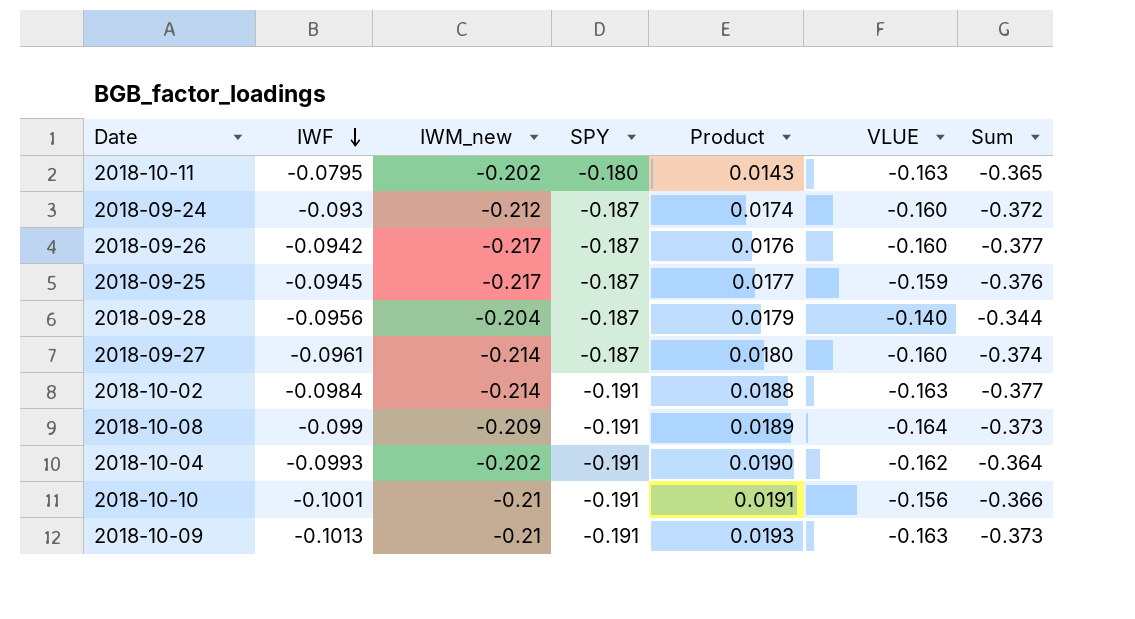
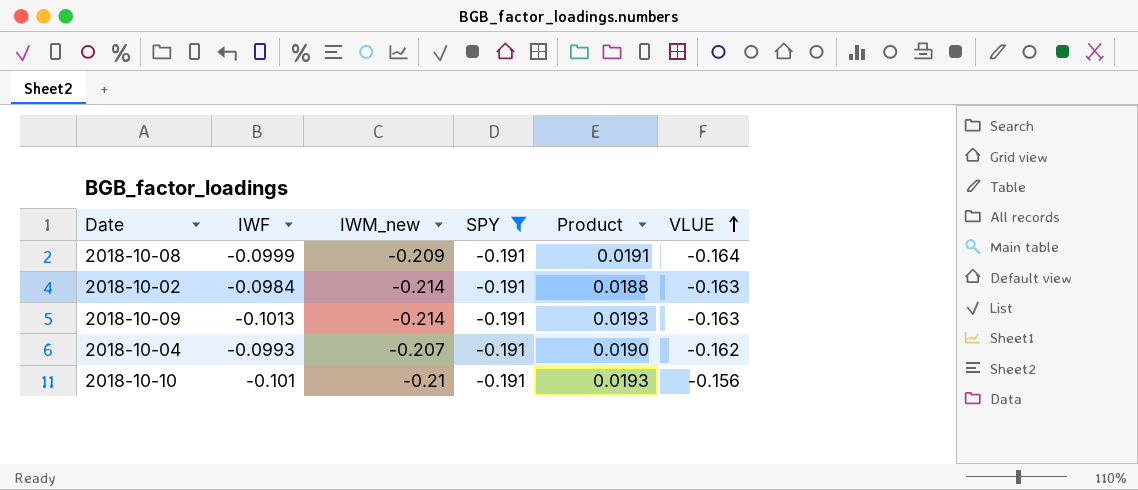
filter: none -> SPY = -0.191
row order: IWF descending -> VLUE ascending
column Sum | formula: [IWM_new] + [VLUE] -> none
2018-10-08 | IWF: -0.099 -> -0.0999
2018-10-08 | Product: 0.0189 -> 0.0191
2018-10-09 | IWM_new: -0.21 -> -0.214
2018-10-04 | IWM_new: -0.202 -> -0.207
2018-10-10 | IWF: -0.1001 -> -0.101
2018-10-10 | Product: 0.0191 -> 0.0193

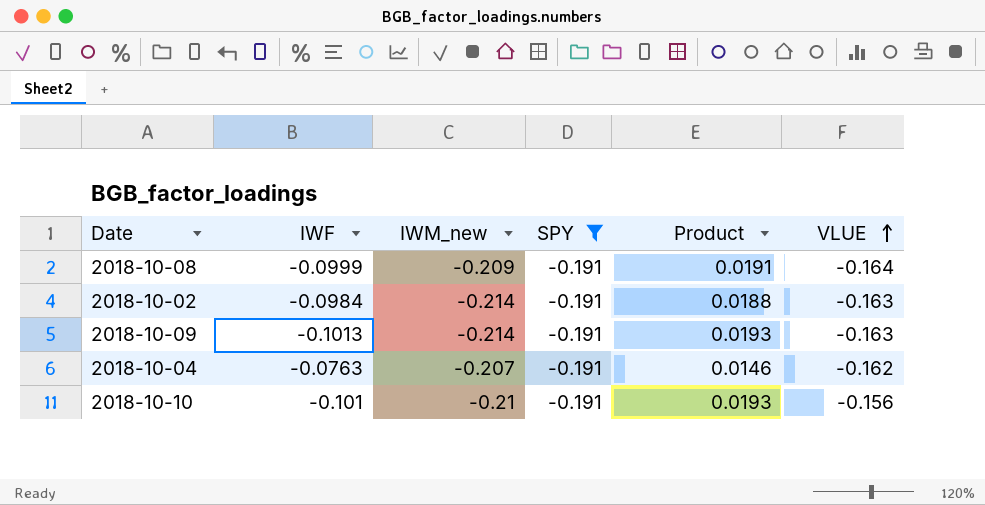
2018-10-04 | IWF: -0.0993 -> -0.0763
2018-10-04 | Product: 0.0190 -> 0.0146

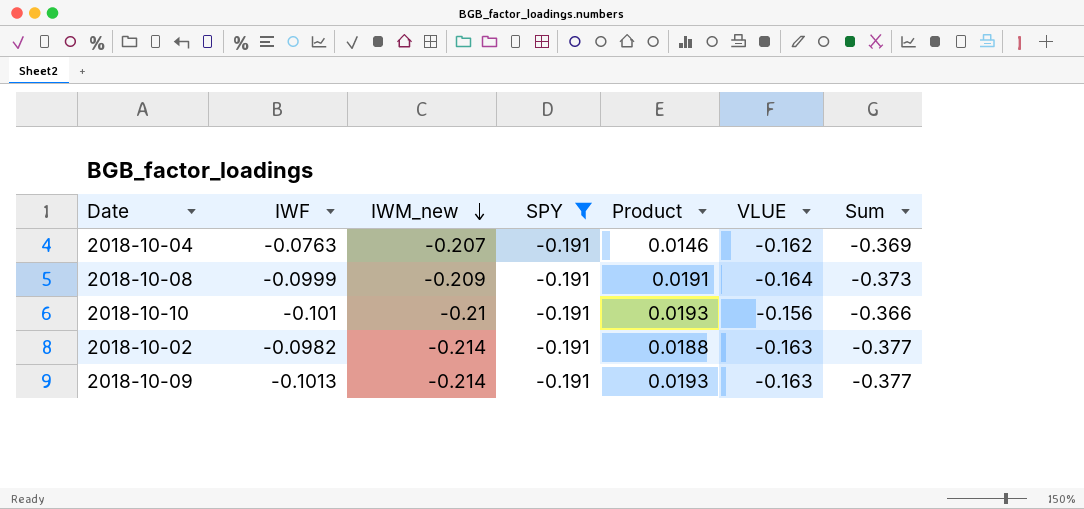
row order: VLUE ascending -> IWM_new descending
column Sum | formula: none -> [IWM_new] + [VLUE]
2018-10-02 | IWF: -0.0984 -> -0.0982

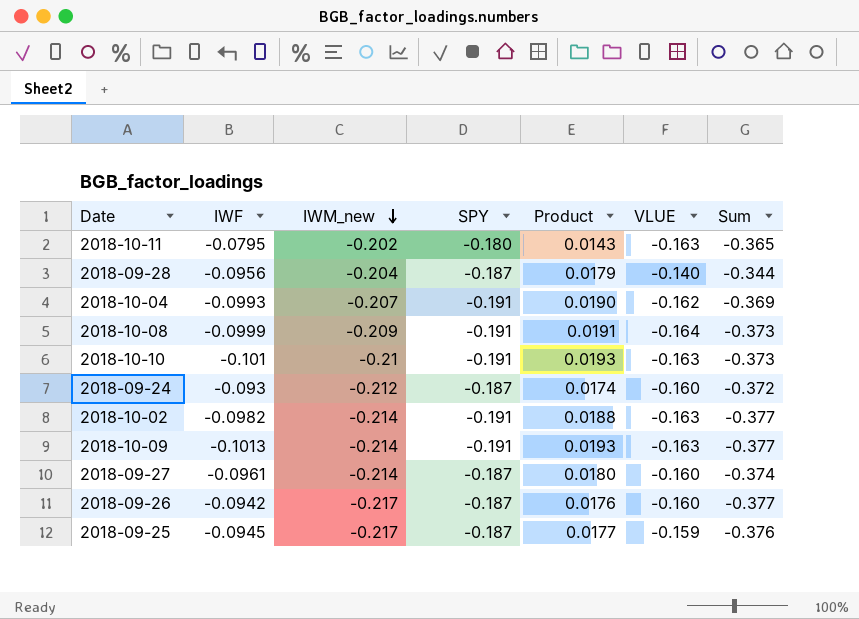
filter: SPY = -0.191 -> none
2018-10-04 | IWF: -0.0763 -> -0.0993
2018-10-04 | Product: 0.0146 -> 0.0190
2018-10-10 | VLUE: -0.156 -> -0.163
2018-10-10 | Sum: -0.366 -> -0.373

